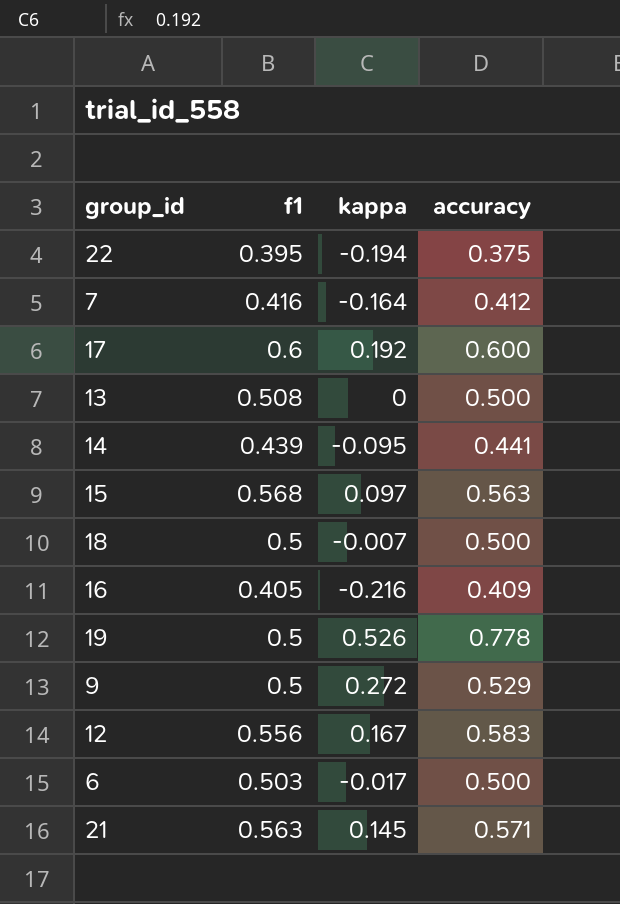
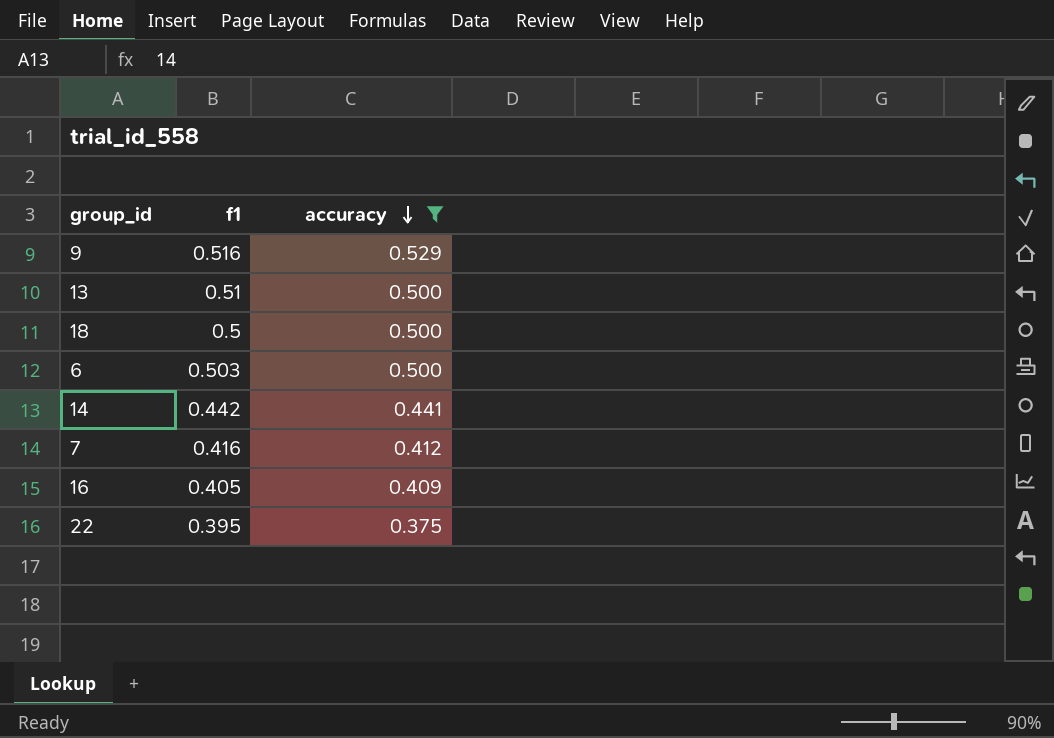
filter: none -> accuracy <= 0.529
row order: none -> accuracy descending
column kappa | position: 3 -> none
9 | f1: 0.5 -> 0.516
13 | f1: 0.508 -> 0.51
14 | f1: 0.439 -> 0.442

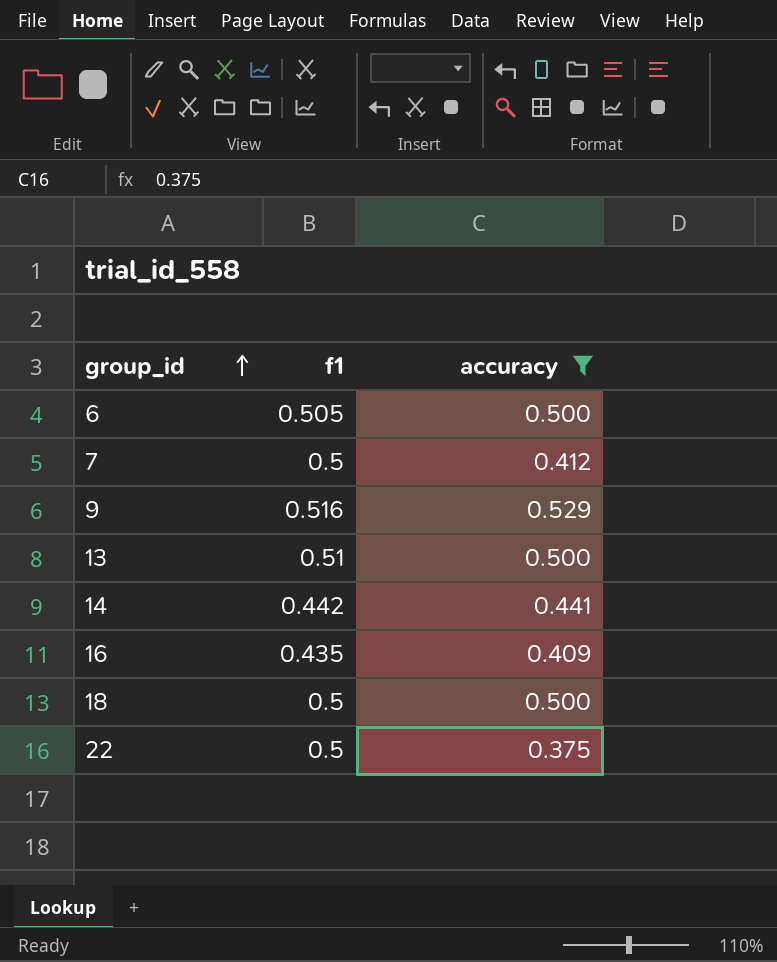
row order: accuracy descending -> group_id ascending
6 | f1: 0.503 -> 0.505
7 | f1: 0.416 -> 0.5
16 | f1: 0.405 -> 0.435
22 | f1: 0.395 -> 0.5

